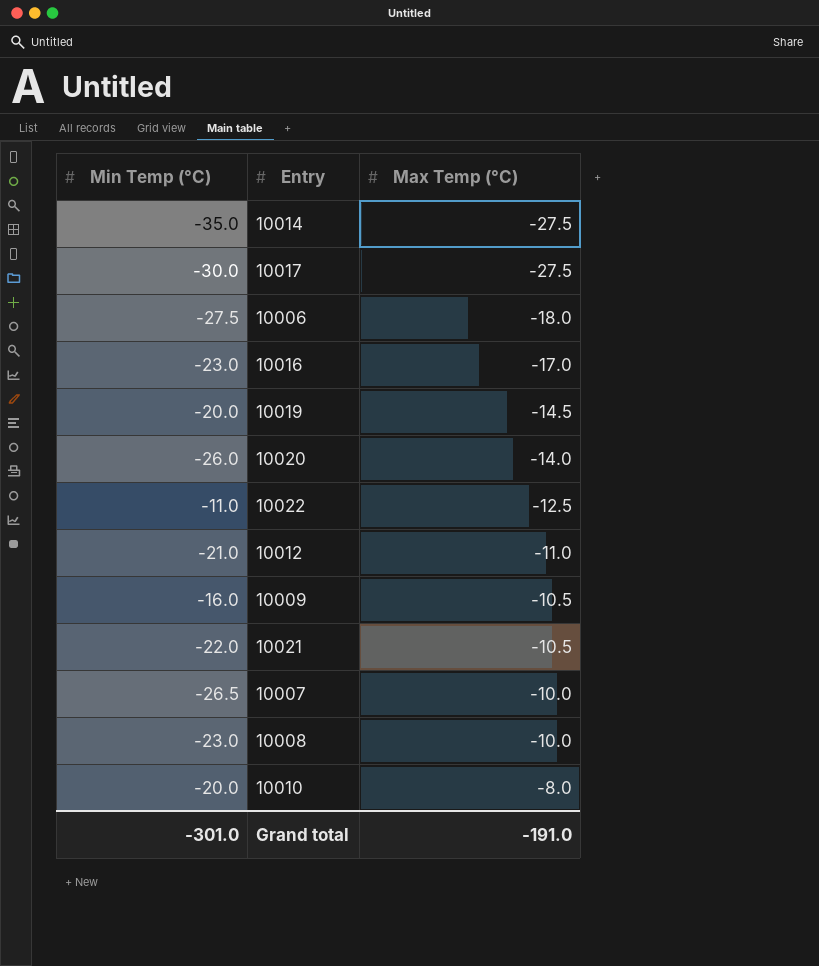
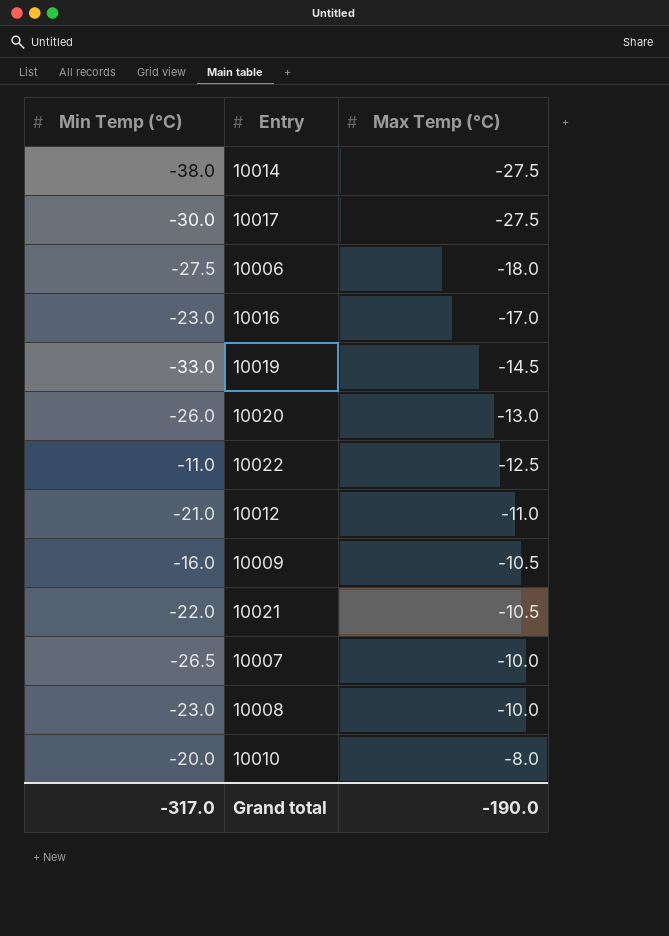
10014 | Min Temp (°C): -35.0 -> -38.0
10019 | Min Temp (°C): -20.0 -> -33.0
10020 | Max Temp (°C): -14.0 -> -13.0
Grand total | Min Temp (°C): -301.0 -> -317.0
Grand total | Max Temp (°C): -191.0 -> -190.0

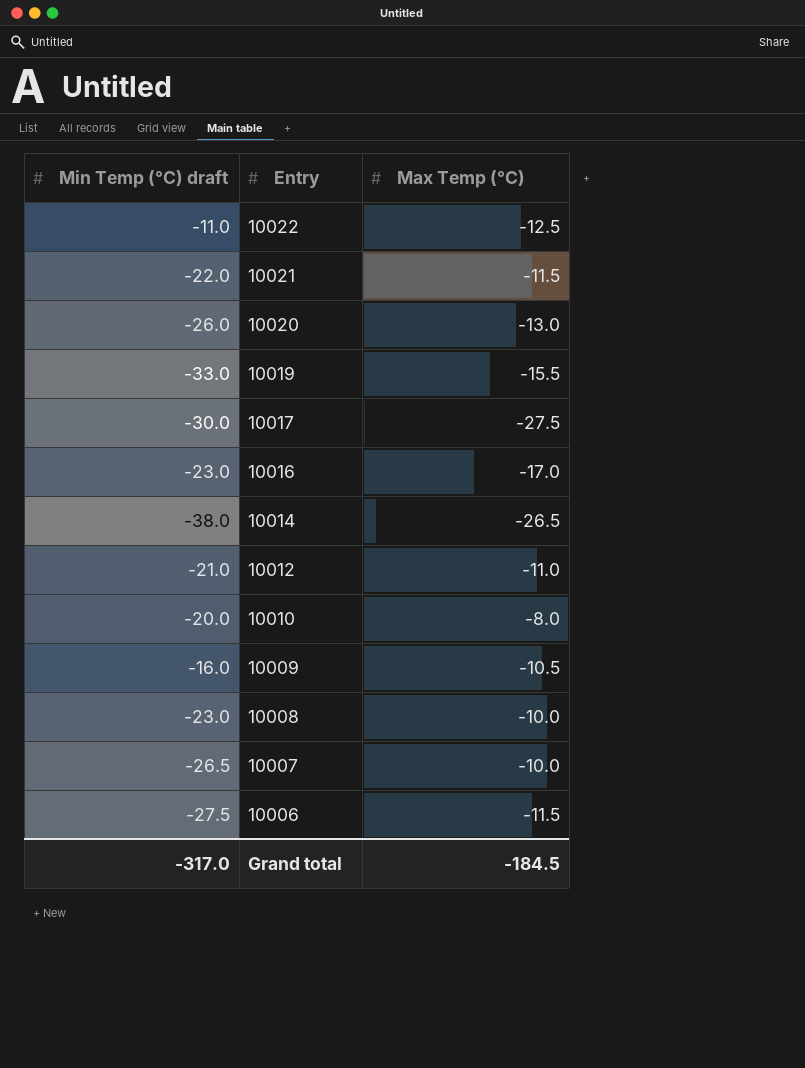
row order: Max Temp (°C) ascending -> Entry descending
column name: Min Temp (°C) -> Min Temp (°C) draft
10021 | Max Temp (°C): -10.5 -> -11.5
10019 | Max Temp (°C): -14.5 -> -15.5
10014 | Max Temp (°C): -27.5 -> -26.5
10006 | Max Temp (°C): -18.0 -> -11.5
Grand total | Max Temp (°C): -190.0 -> -184.5

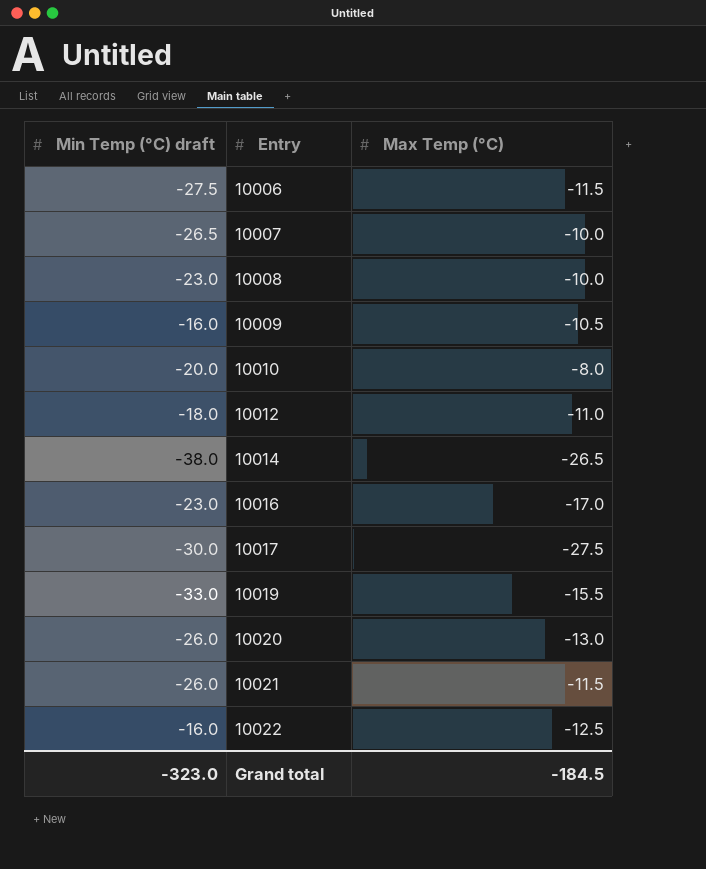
row order: Entry descending -> Entry ascending
10012 | Min Temp (°C) draft: -21.0 -> -18.0
10021 | Min Temp (°C) draft: -22.0 -> -26.0
10022 | Min Temp (°C) draft: -11.0 -> -16.0
Grand total | Min Temp (°C) draft: -317.0 -> -323.0

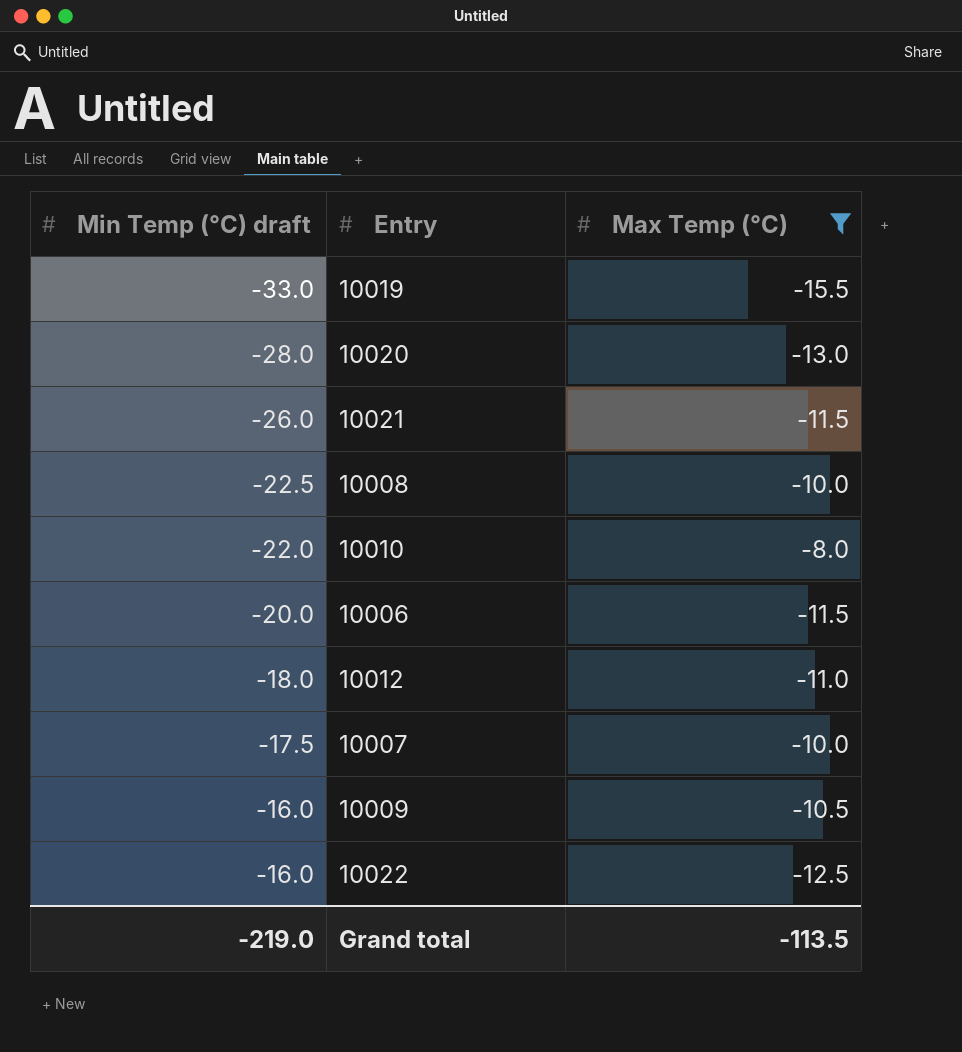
filter: none -> Max Temp (°C) >= -15.5
row order: Entry ascending -> Min Temp (°C) draft ascending
10020 | Min Temp (°C) draft: -26.0 -> -28.0
10008 | Min Temp (°C) draft: -23.0 -> -22.5
10010 | Min Temp (°C) draft: -20.0 -> -22.0
10006 | Min Temp (°C) draft: -27.5 -> -20.0
10007 | Min Temp (°C) draft: -26.5 -> -17.5
Grand total | Min Temp (°C) draft: -323.0 -> -219.0
Grand total | Max Temp (°C): -184.5 -> -113.5

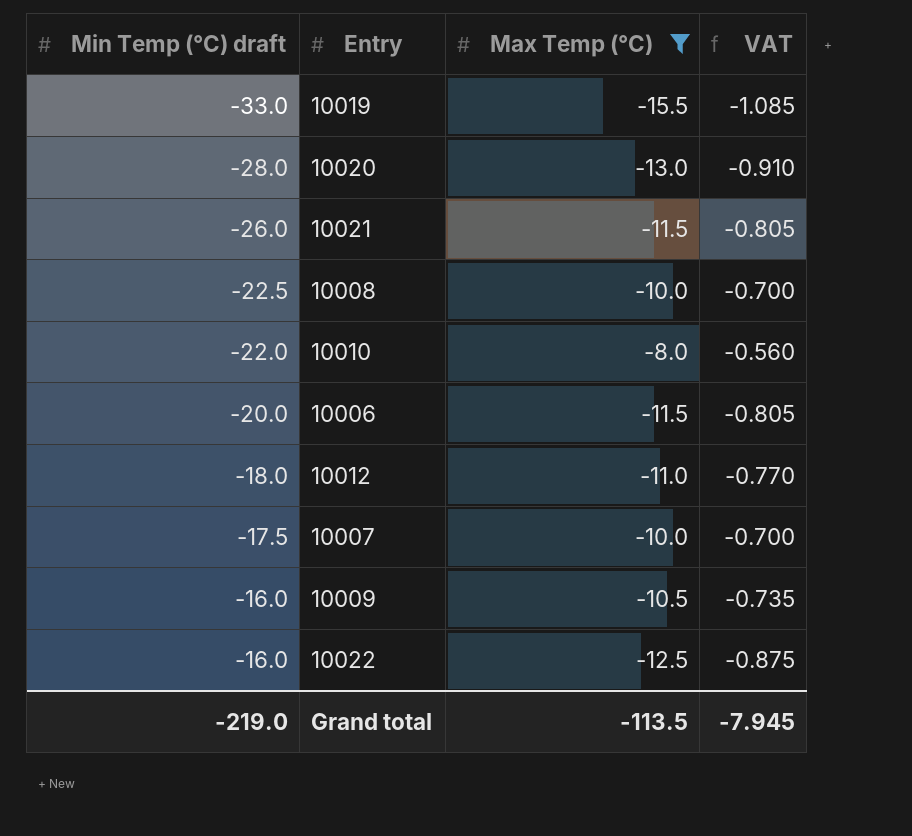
column VAT | formula: none -> [Max Temp (°C)] * 0.07

